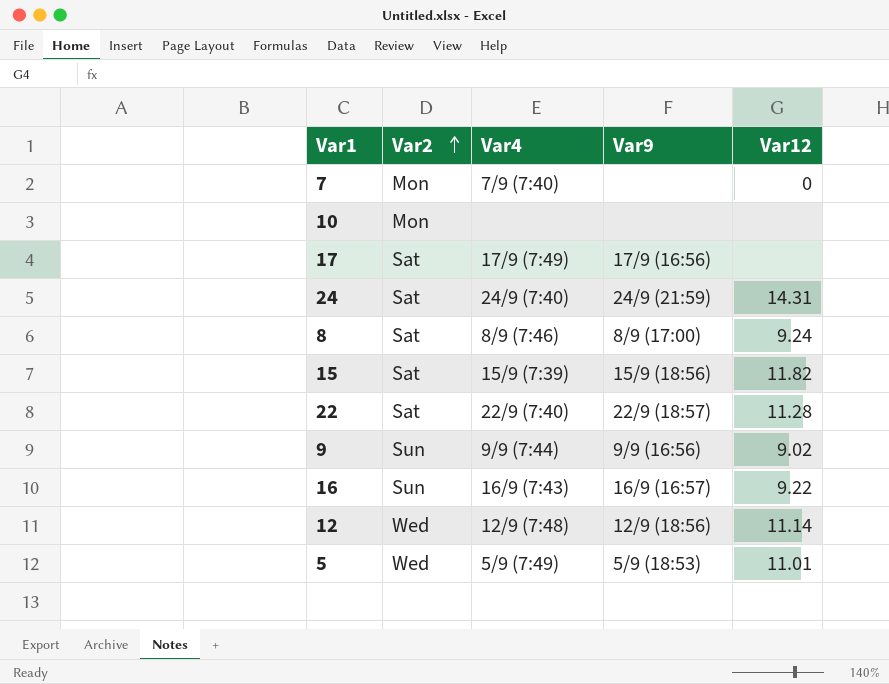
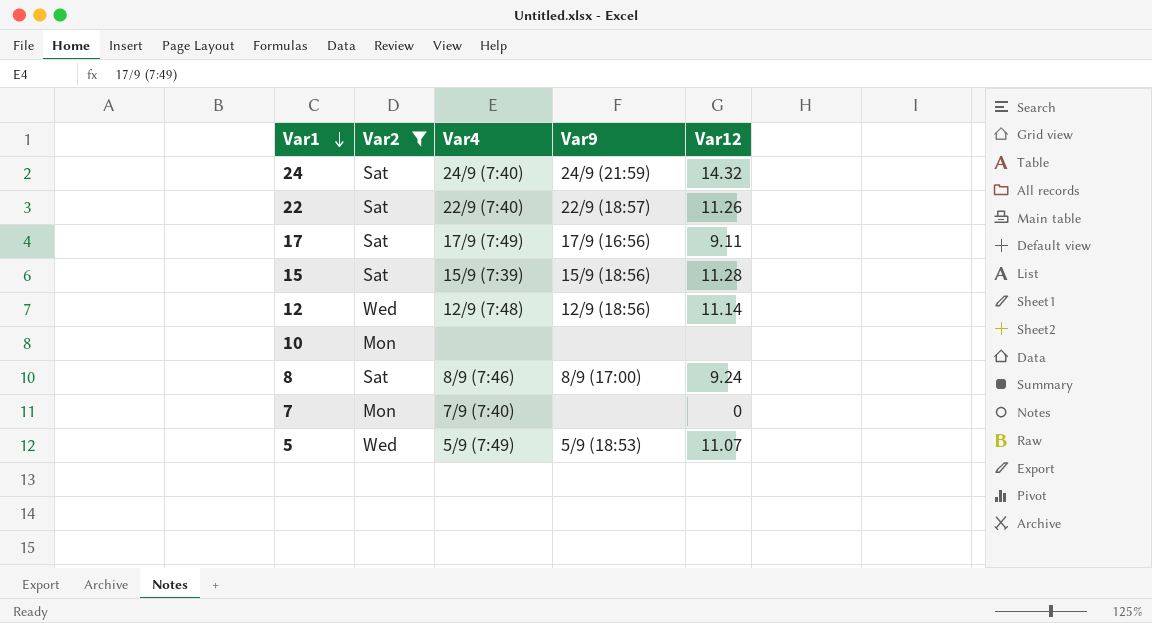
filter: none -> Var2 != Sun
row order: Var2 ascending -> Var1 descending
24 | Var12: 14.31 -> 14.32
22 | Var12: 11.28 -> 11.26
17 | Var12: none -> 9.11
15 | Var12: 11.82 -> 11.28
5 | Var12: 11.01 -> 11.07

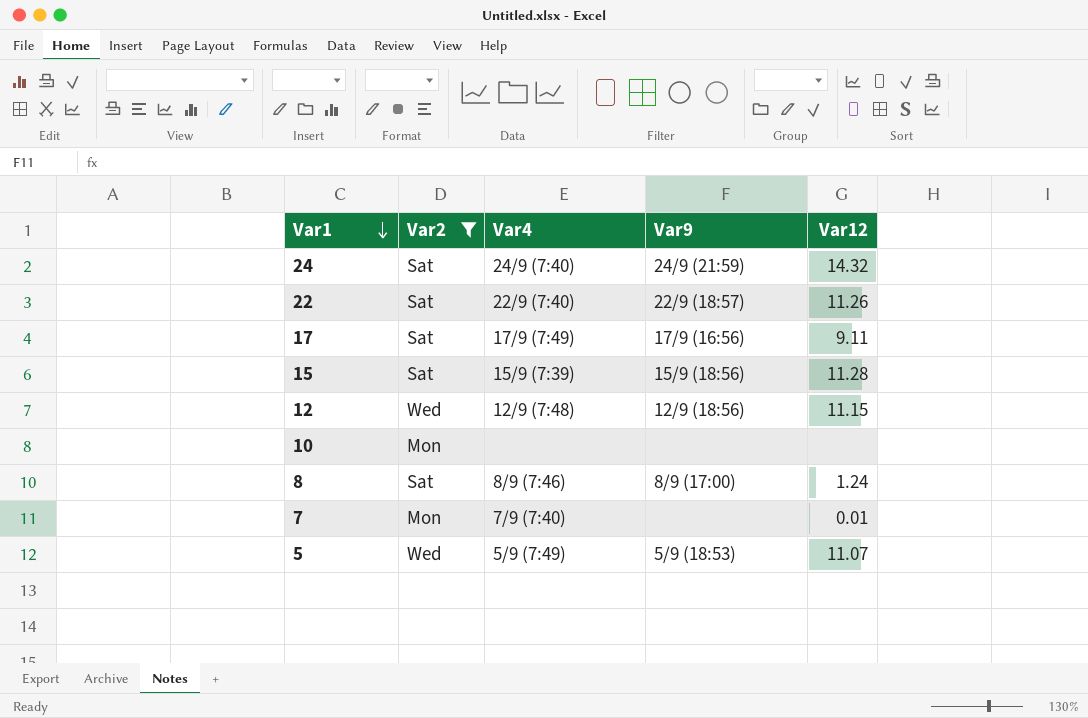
12 | Var12: 11.14 -> 11.15
8 | Var12: 9.24 -> 1.24
7 | Var12: 0 -> 0.01

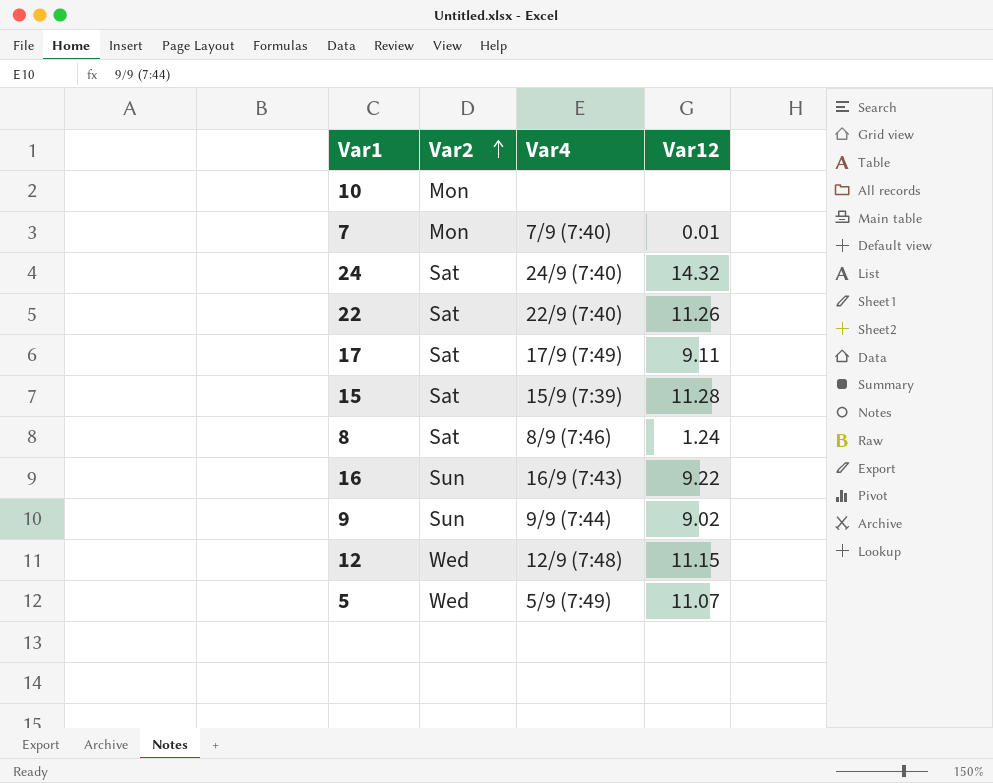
filter: Var2 != Sun -> none
row order: Var1 descending -> Var2 ascending
column Var9 | position: 4 -> none

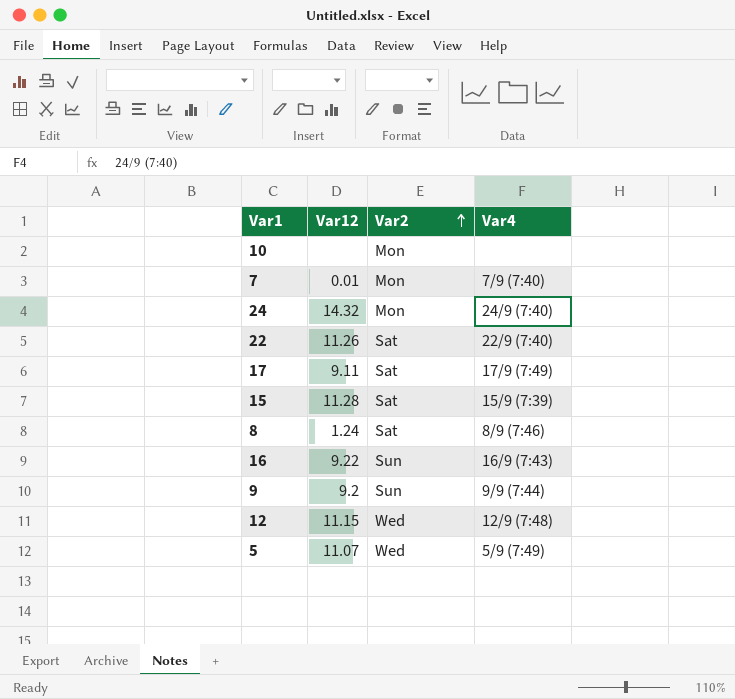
column Var12 | position: 4 -> 2
24 | Var2: Sat -> Mon
9 | Var12: 9.02 -> 9.2

